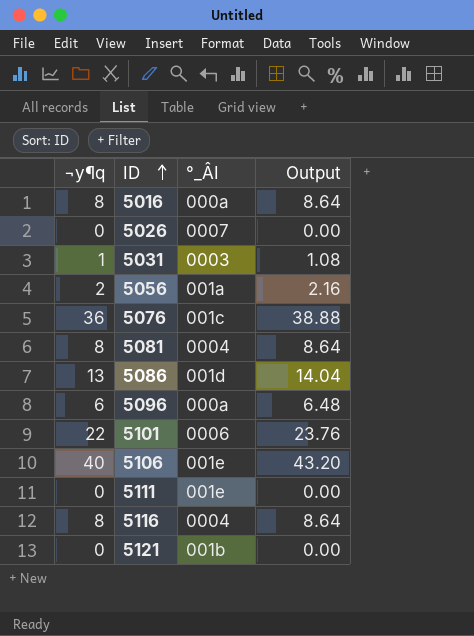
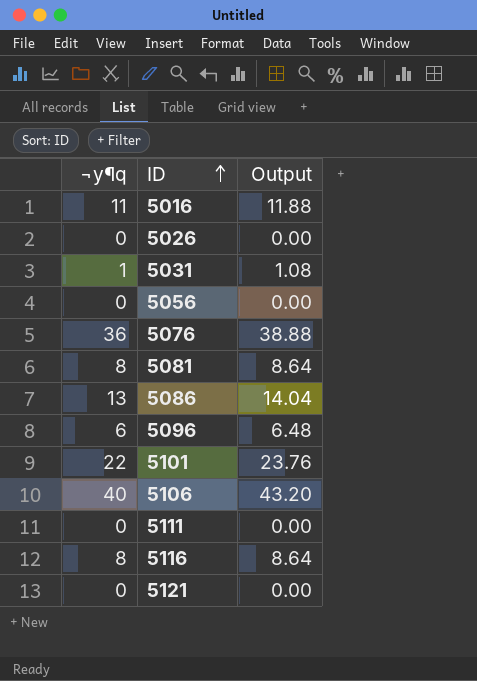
column °_ÂI | position: 3 -> none
5016 | ¬y¶q: 8 -> 11
5016 | Output: 8.64 -> 11.88
5056 | ¬y¶q: 2 -> 0
5056 | Output: 2.16 -> 0.00

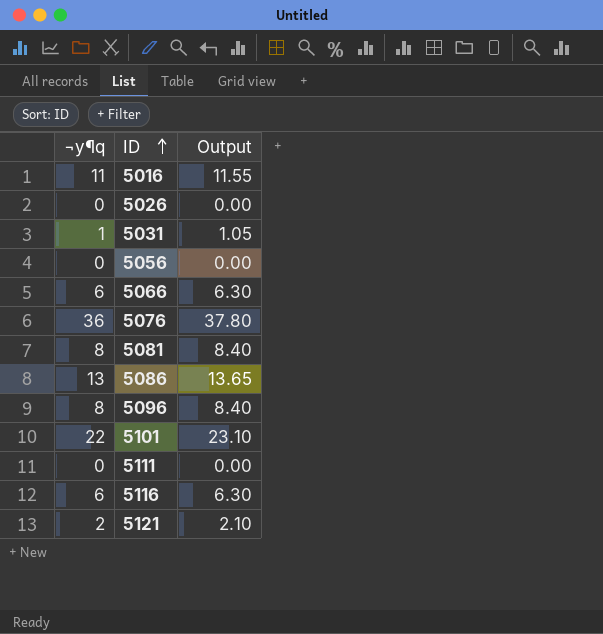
column Output | formula: [¬y¶q] * 1.08 -> [¬y¶q] * 1.05
row 5106: 40 | 43.20 -> none
row 5066: none -> 6 | 6.30
5096 | ¬y¶q: 6 -> 8
5116 | ¬y¶q: 8 -> 6
5121 | ¬y¶q: 0 -> 2

